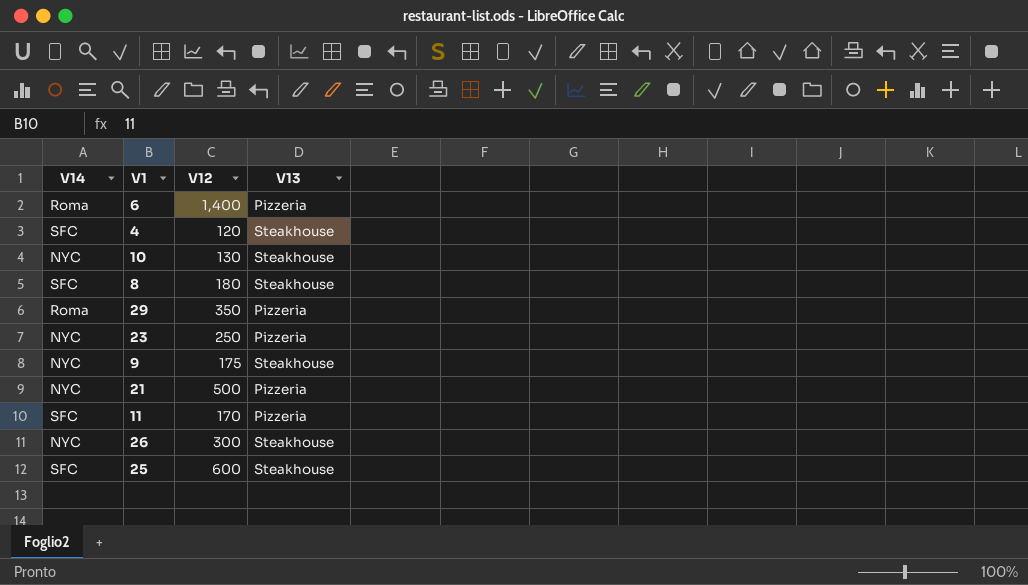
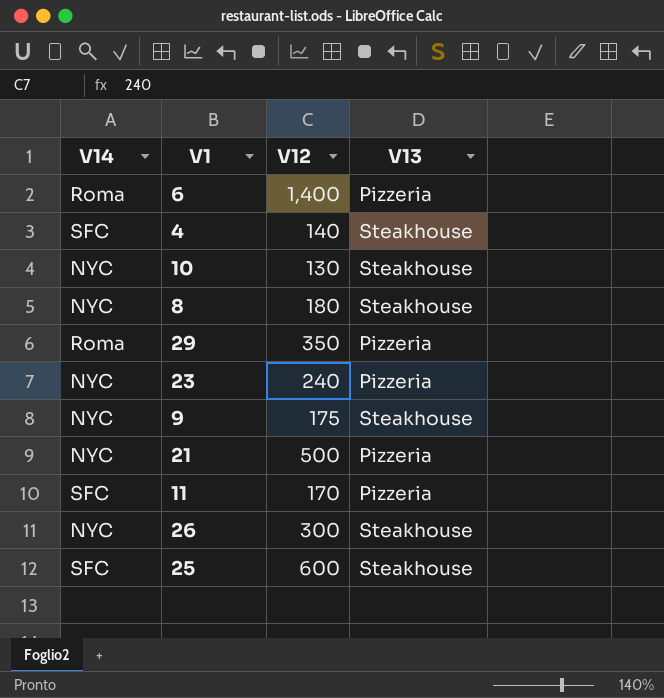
4 | V12: 120 -> 140
8 | V14: SFC -> NYC
23 | V12: 250 -> 240

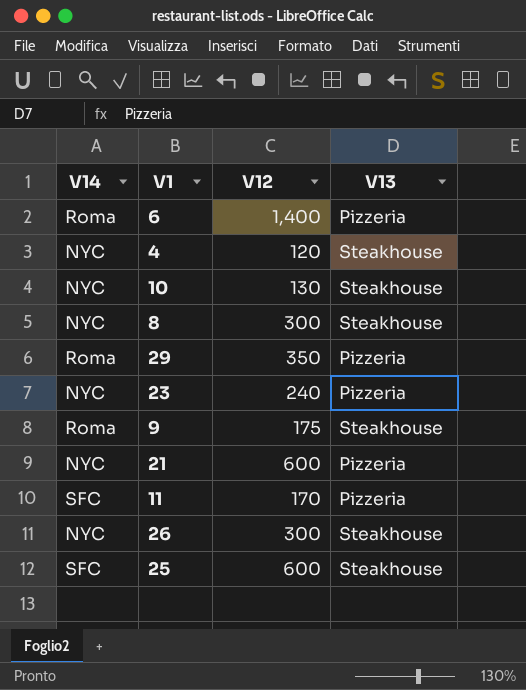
4 | V14: SFC -> NYC
4 | V12: 140 -> 120
8 | V12: 180 -> 300
9 | V14: NYC -> Roma
21 | V12: 500 -> 600

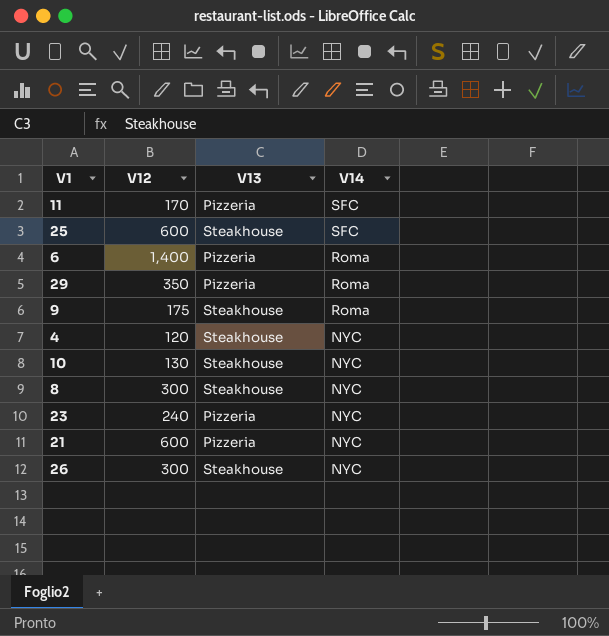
row order: none -> V14 descending
column V14 | position: 1 -> 4

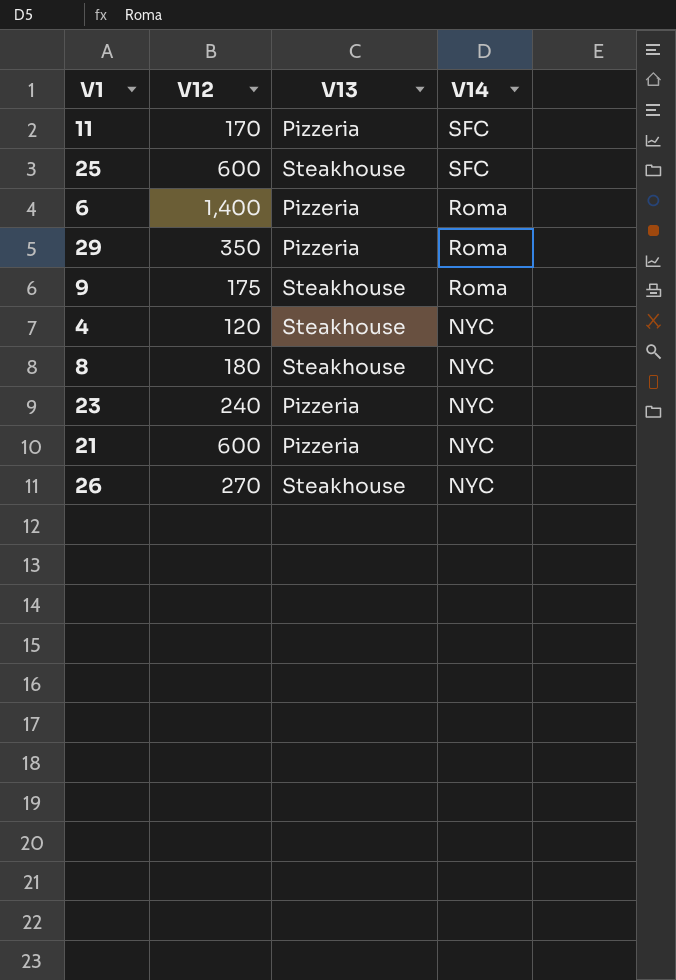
row 10: 130 | Steakhouse | NYC -> none
8 | V12: 300 -> 180
26 | V12: 300 -> 270

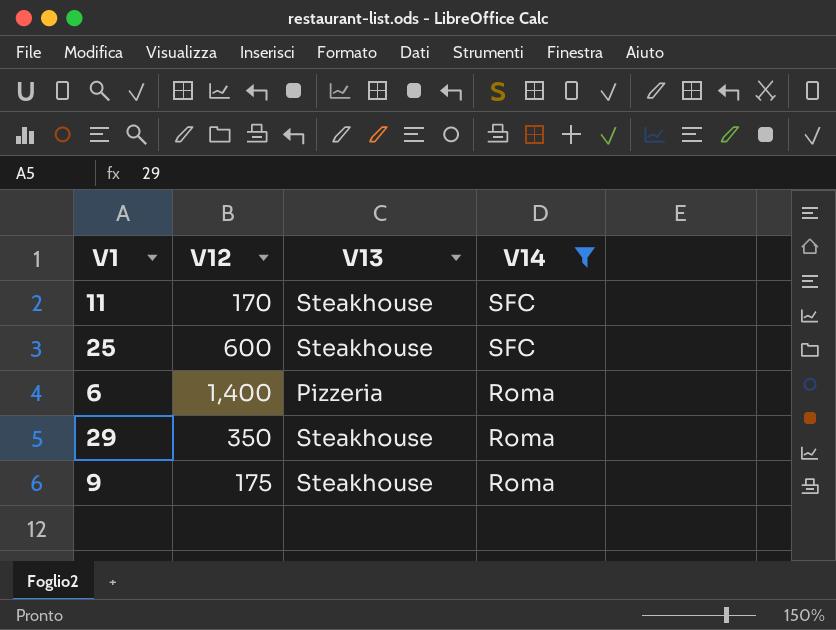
filter: none -> V14 != NYC
11 | V13: Pizzeria -> Steakhouse
29 | V13: Pizzeria -> Steakhouse

